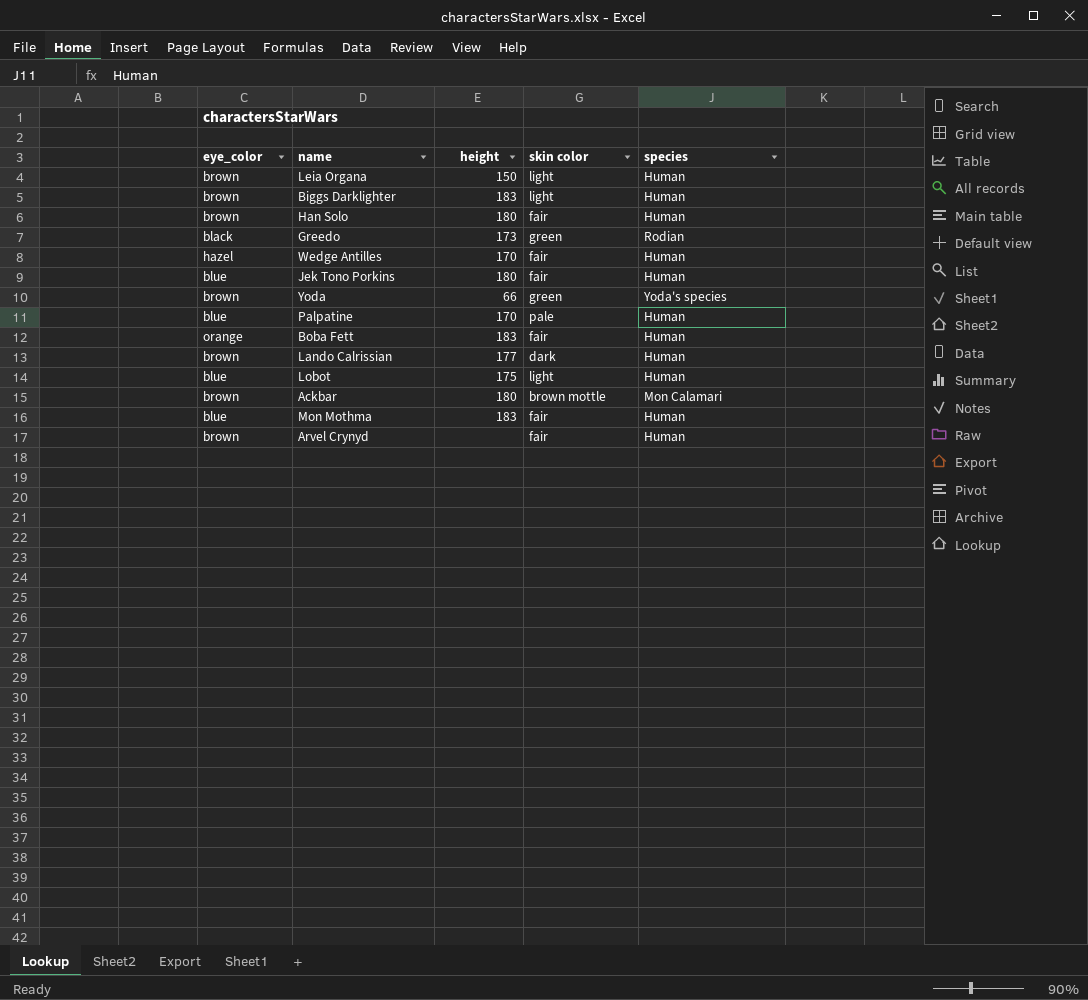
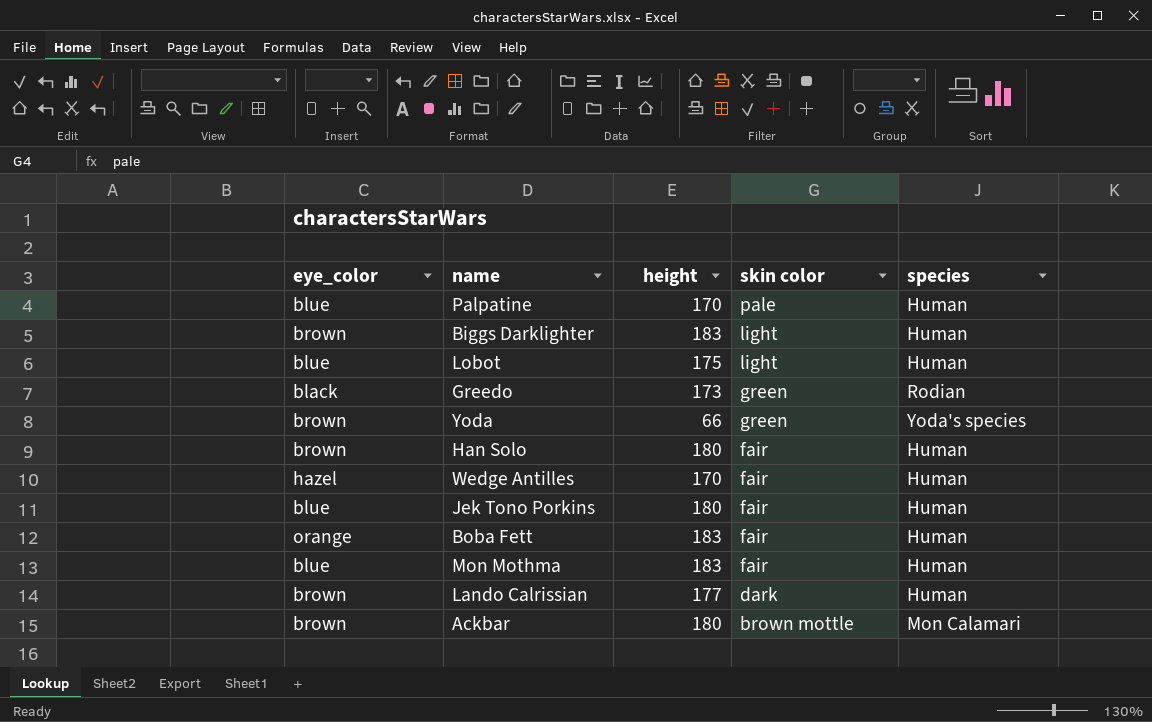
row order: none -> skin color descending
row Leia Organa: brown | 150 | light | Human -> none
row Arvel Crynyd: brown | none | fair | Human -> none

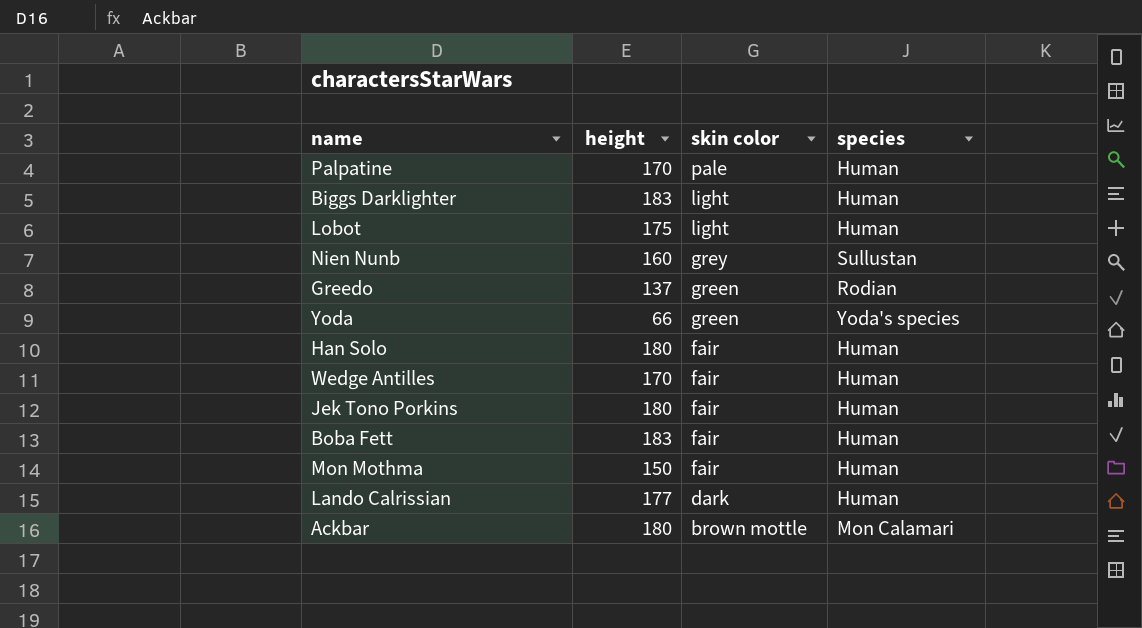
column eye_color | position: 1 -> none
row Nien Nunb: none -> 160 | grey | Sullustan
Greedo | height: 173 -> 137
Mon Mothma | height: 183 -> 150

